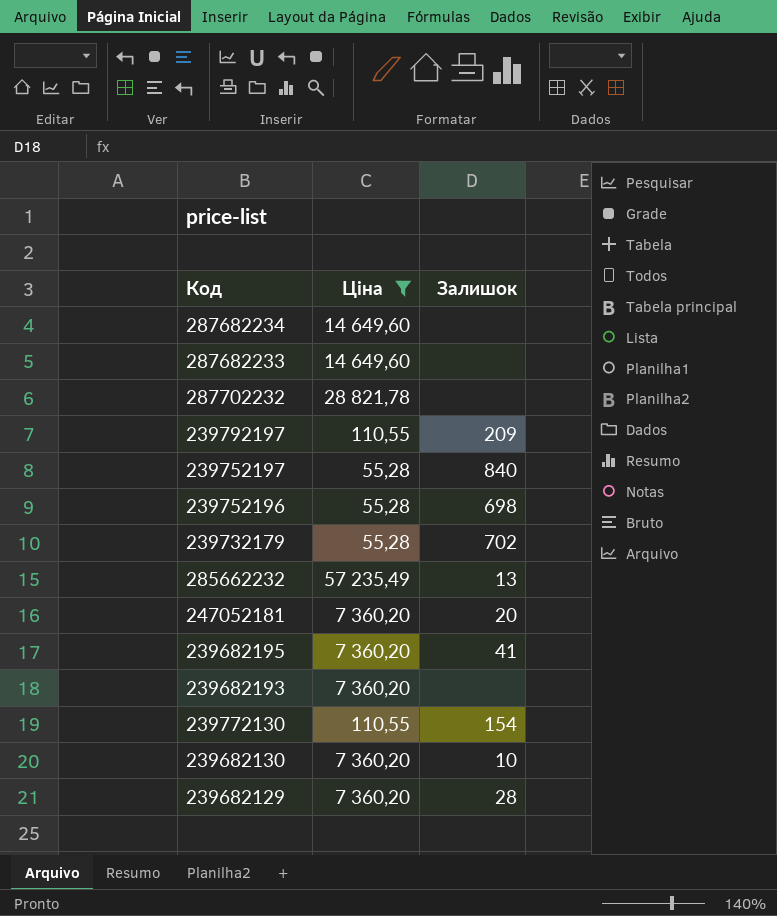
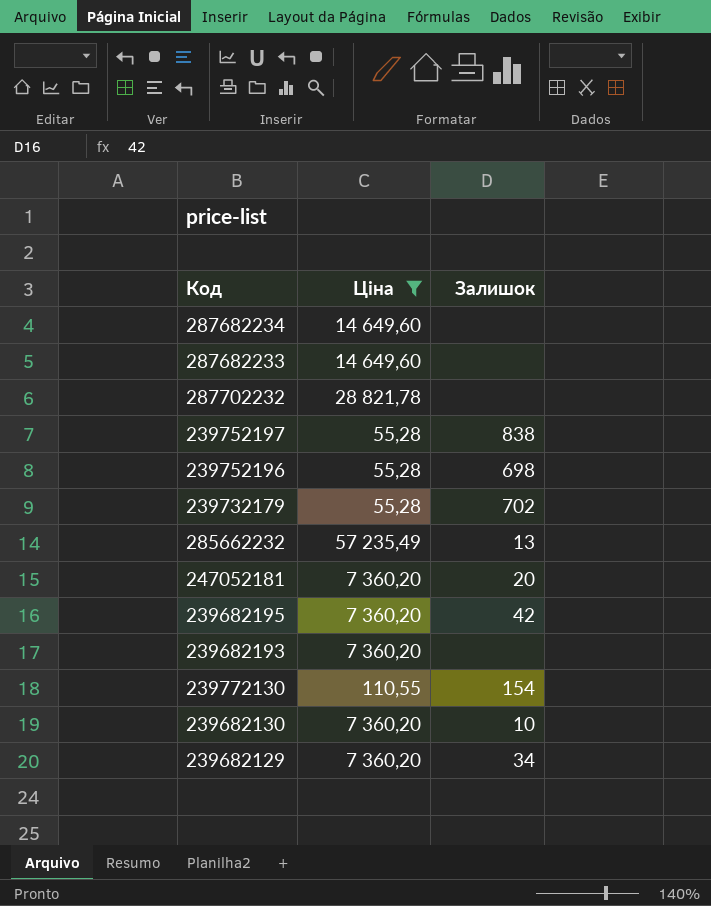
row 239792197: 110,55 | 209 -> none
239752197 | Залишок: 840 -> 838
239682195 | Залишок: 41 -> 42
239682129 | Залишок: 28 -> 34

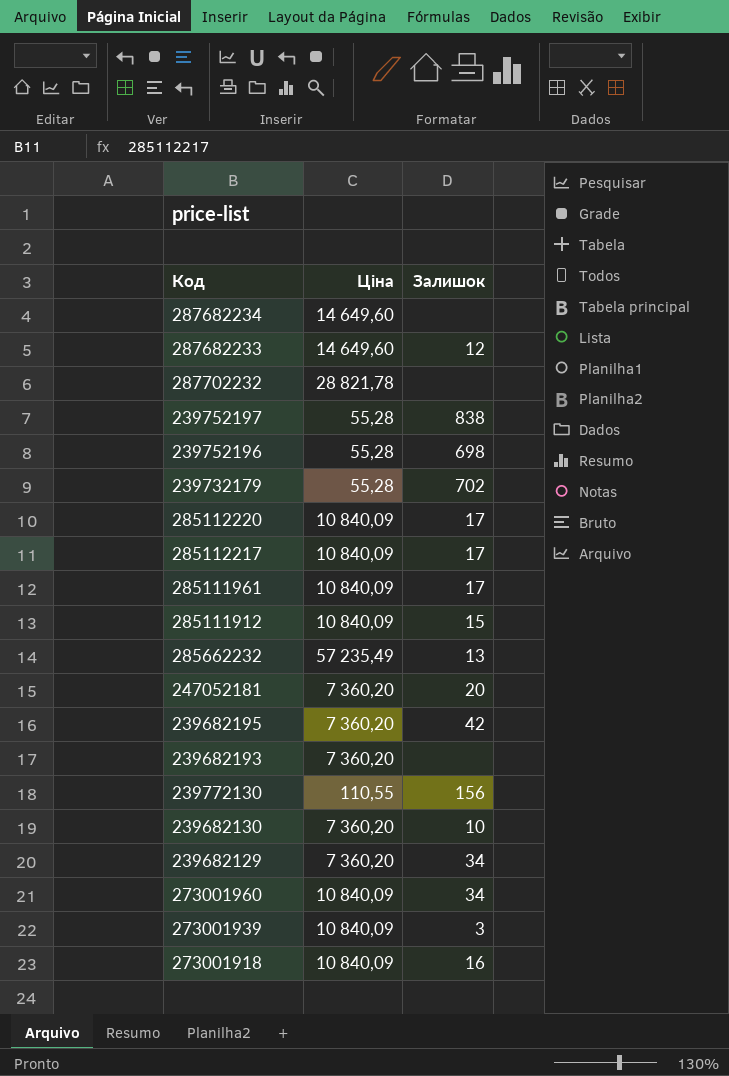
filter: Ціна != 10 840,09 -> none
287682233 | Залишок: none -> 12
239772130 | Залишок: 154 -> 156

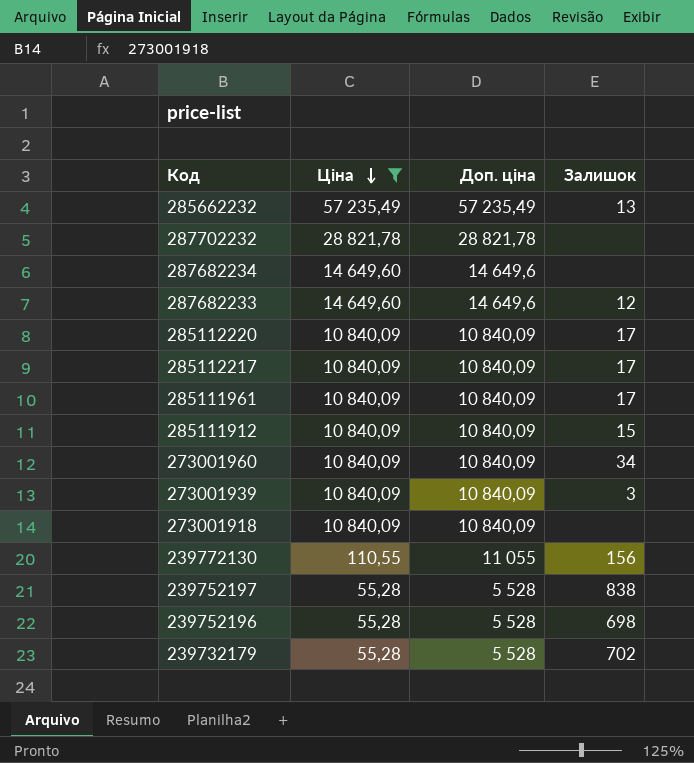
filter: none -> Ціна != 7 360,20
row order: none -> Ціна descending
column Доп. ціна | position: none -> 3
273001918 | Залишок: 16 -> none

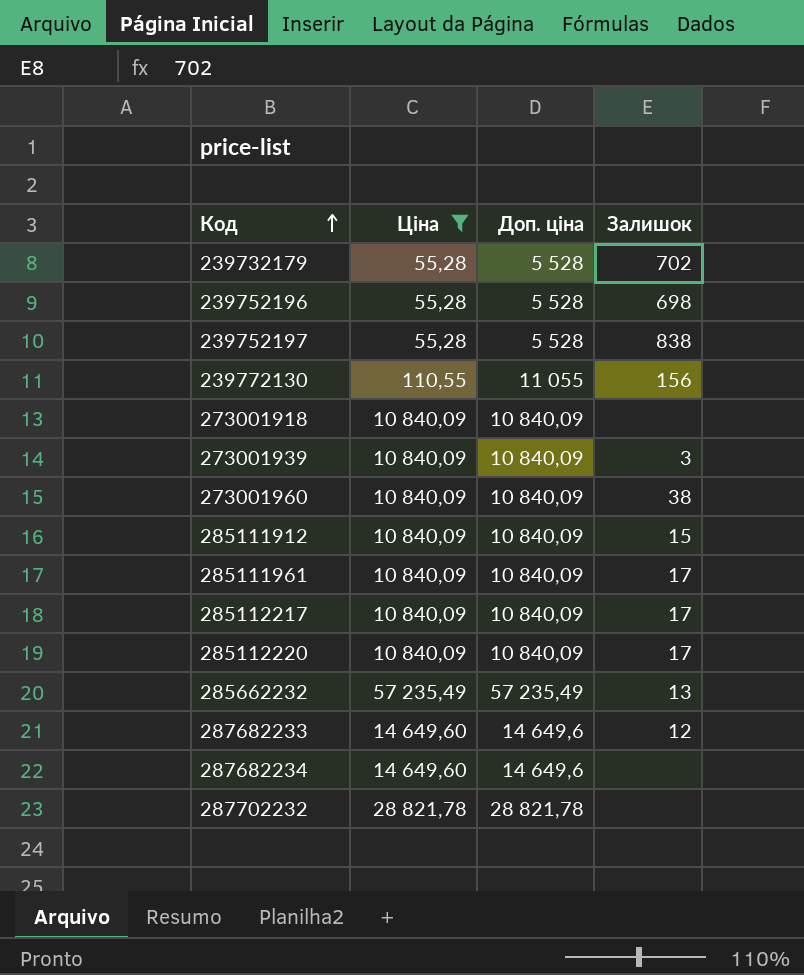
row order: Ціна descending -> Код ascending
273001960 | Залишок: 34 -> 38

